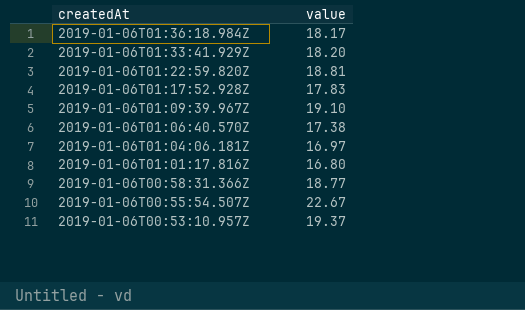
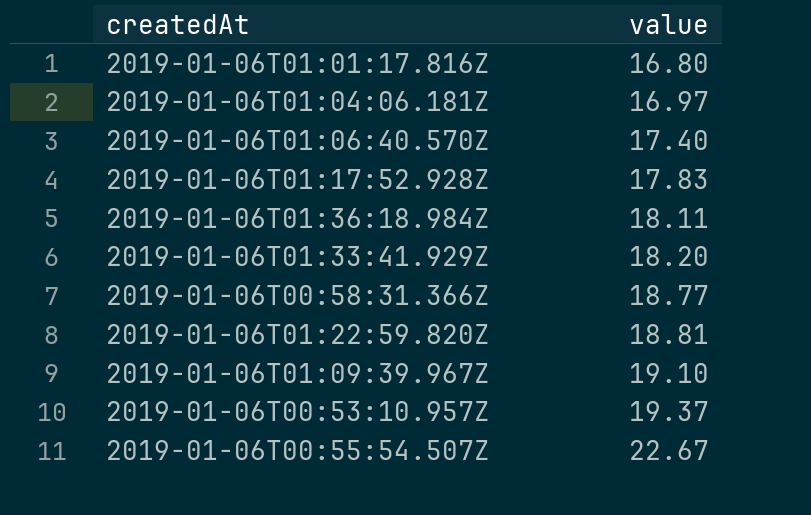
row order: createdAt descending -> value ascending
2019-01-06T01:06:40.570Z | value: 17.38 -> 17.40
2019-01-06T01:36:18.984Z | value: 18.17 -> 18.11

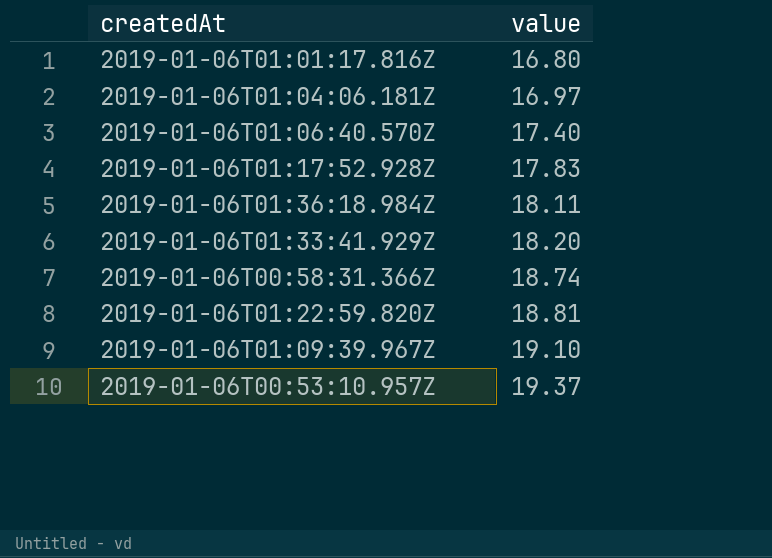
row 2019-01-06T00:55:54.507Z: 22.67 -> none
2019-01-06T00:58:31.366Z | value: 18.77 -> 18.74

